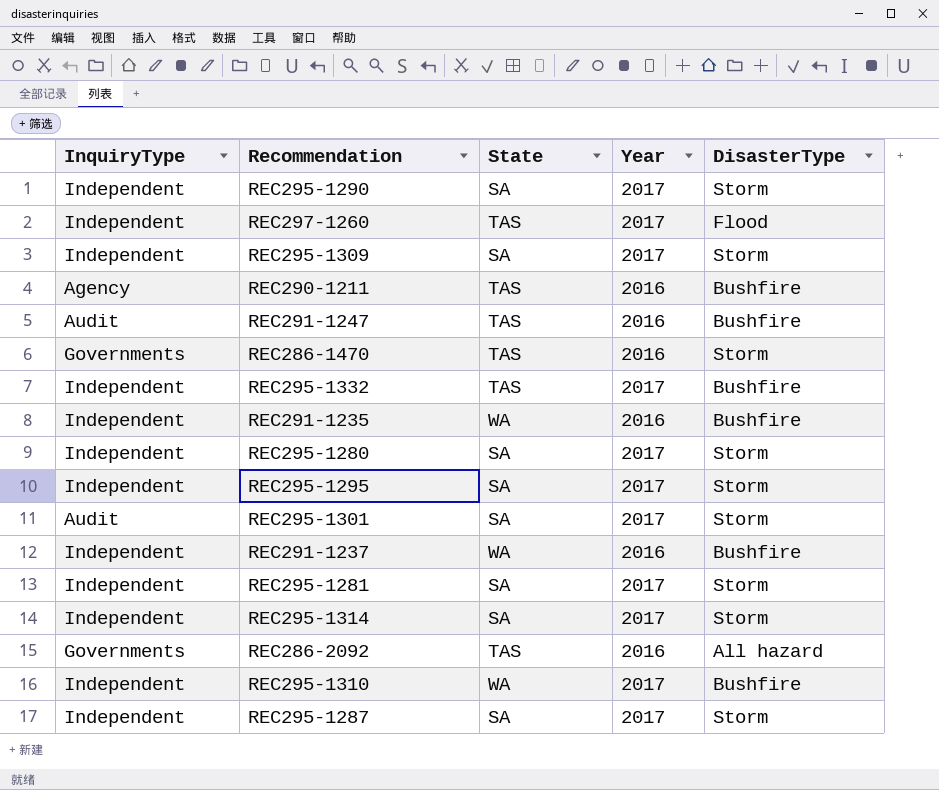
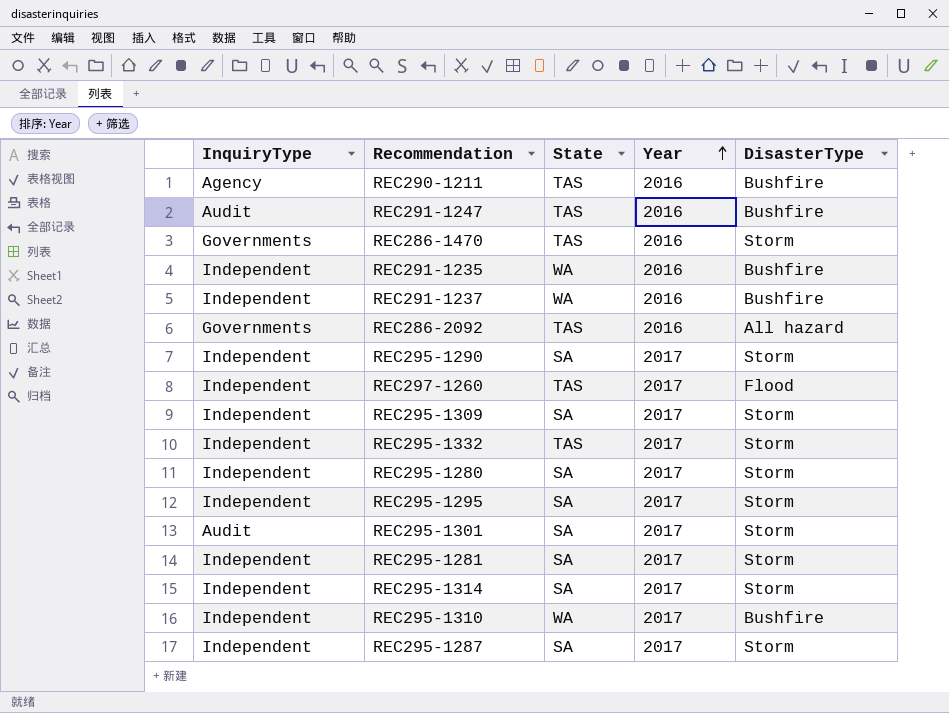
row order: none -> Year ascending
REC295-1332 | DisasterType: Bushfire -> Storm

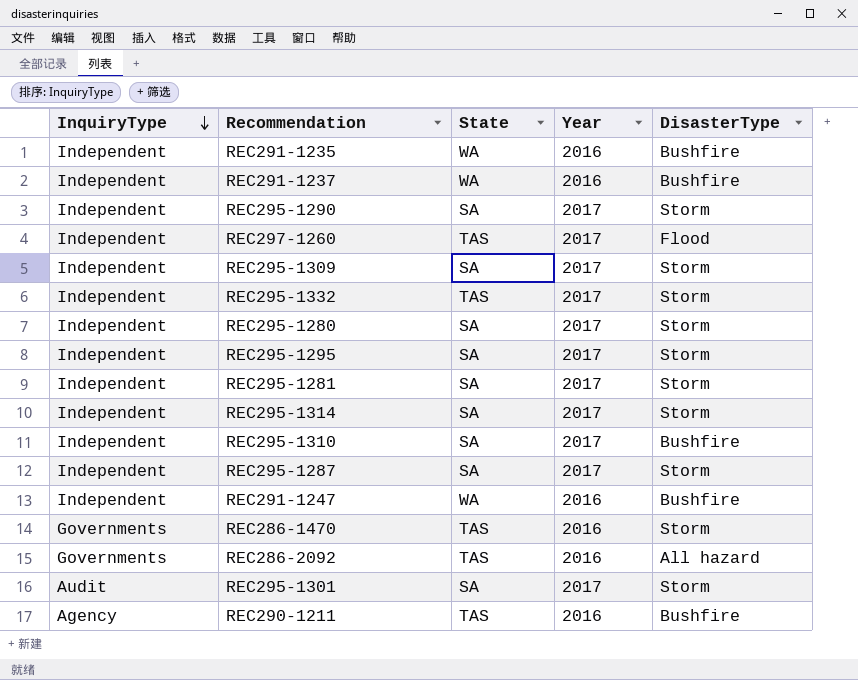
row order: Year ascending -> InquiryType descending
REC295-1310 | State: WA -> SA
REC291-1247 | InquiryType: Audit -> Independent
REC291-1247 | State: TAS -> WA

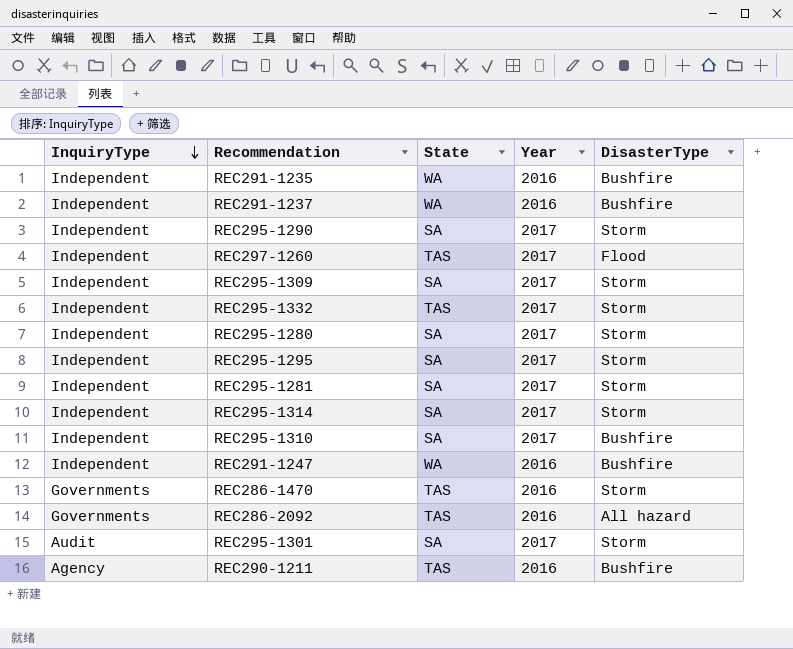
row REC295-1287: Independent | SA | 2017 | Storm -> none

